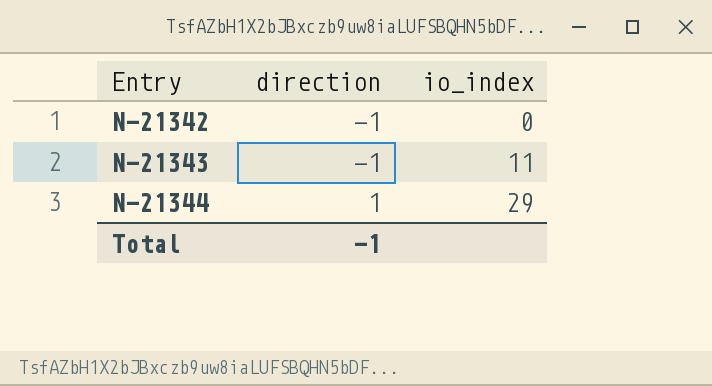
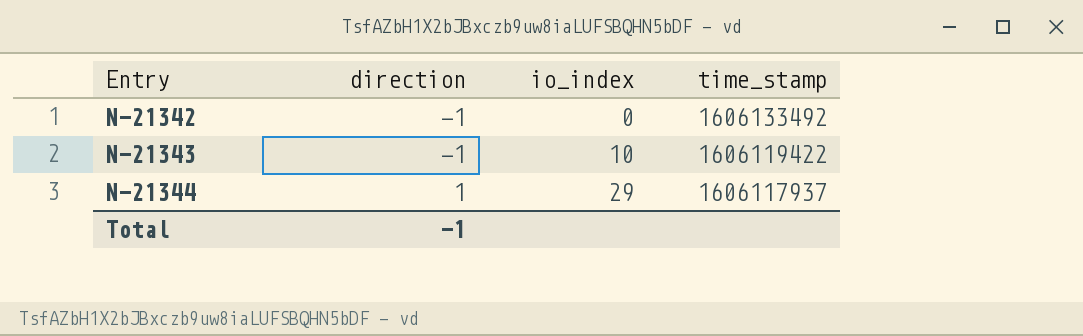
column time_stamp | position: none -> 4
N-21343 | io_index: 11 -> 10

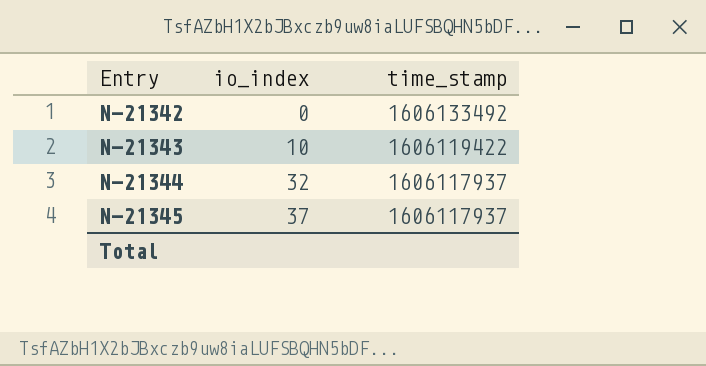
column direction | position: 2 -> none
N-21344 | io_index: 29 -> 32
row N-21345: none -> 37 | 1606117937

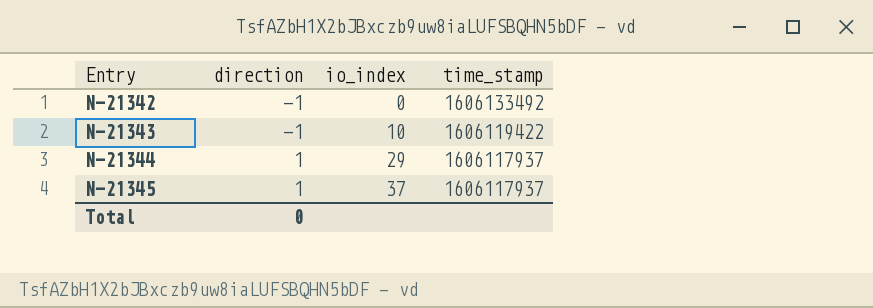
column direction | position: none -> 2
N-21344 | io_index: 32 -> 29

